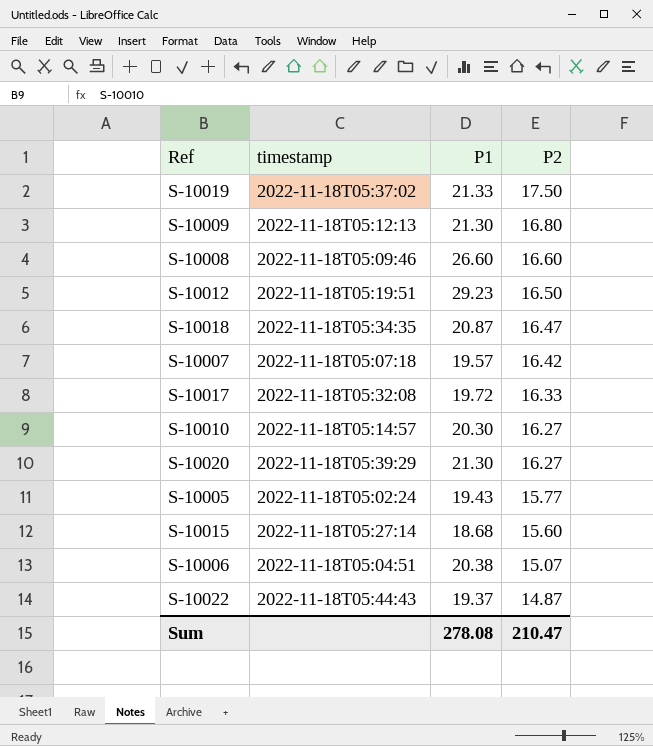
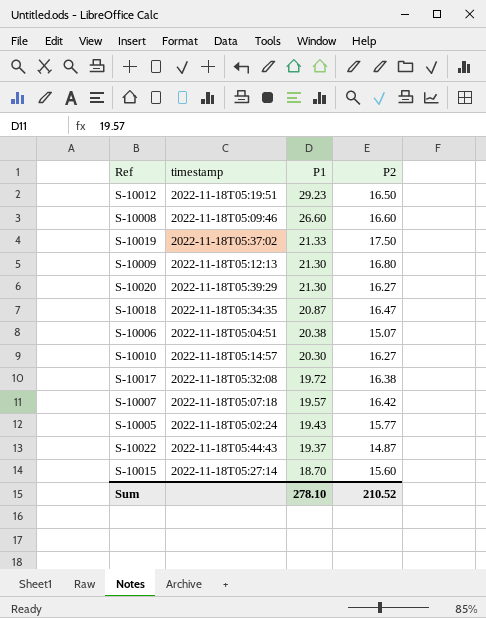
row order: P2 descending -> P1 descending
S-10017 | P2: 16.33 -> 16.38
S-10015 | P1: 18.68 -> 18.70
Sum | P1: 278.08 -> 278.10
Sum | P2: 210.47 -> 210.52

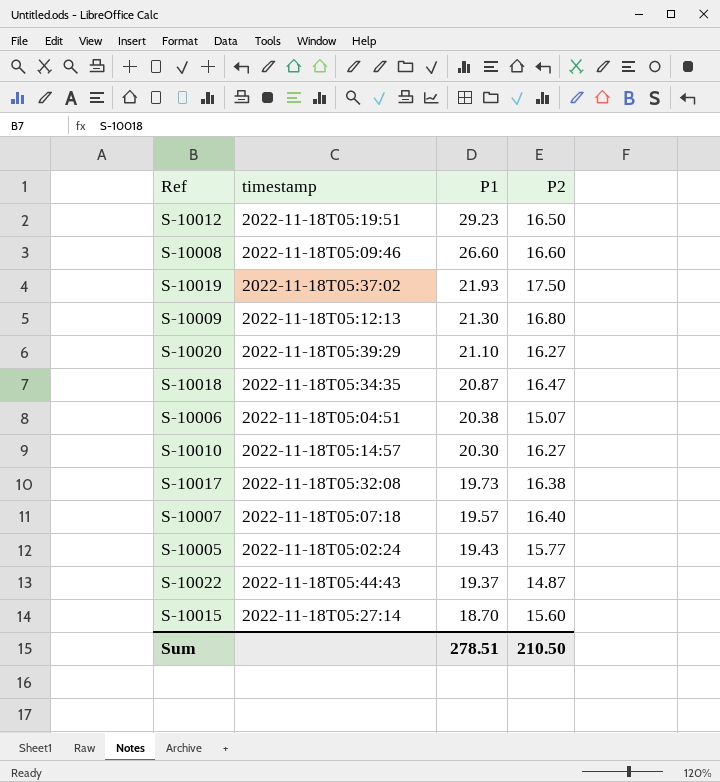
S-10019 | P1: 21.33 -> 21.93
S-10020 | P1: 21.30 -> 21.10
S-10017 | P1: 19.72 -> 19.73
S-10007 | P2: 16.42 -> 16.40
Sum | P1: 278.10 -> 278.51
Sum | P2: 210.52 -> 210.50

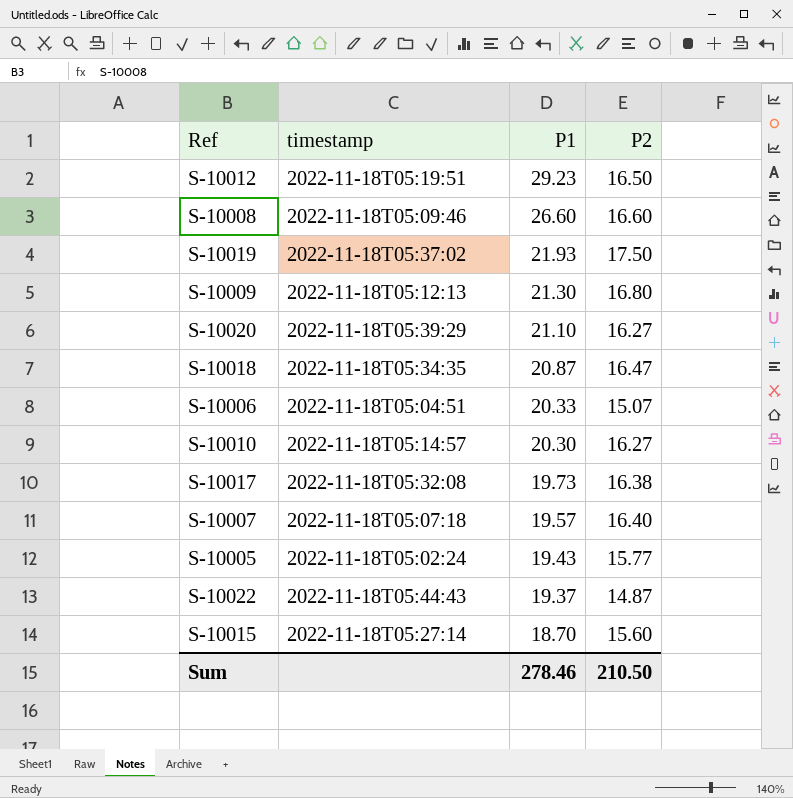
S-10006 | P1: 20.38 -> 20.33
Sum | P1: 278.51 -> 278.46

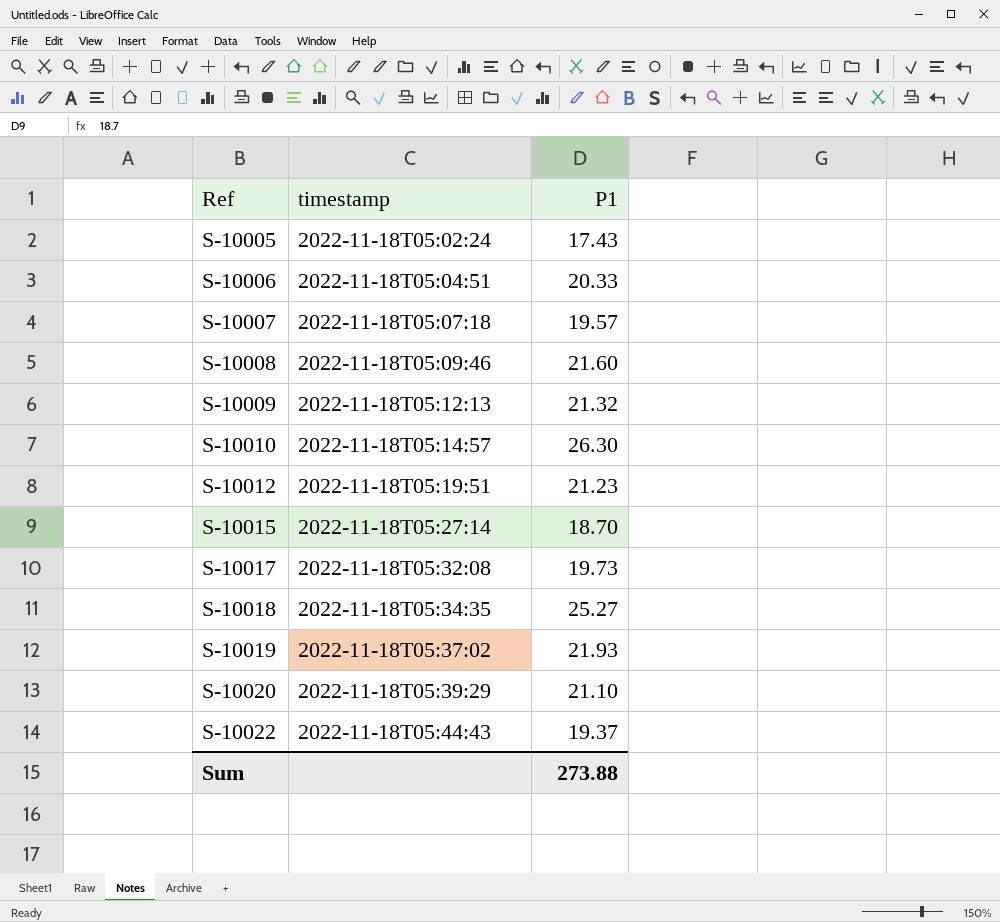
row order: P1 descending -> Ref ascending
column P2 | position: 4 -> none
S-10005 | P1: 19.43 -> 17.43
S-10008 | P1: 26.60 -> 21.60
S-10009 | P1: 21.30 -> 21.32
S-10010 | P1: 20.30 -> 26.30
S-10012 | P1: 29.23 -> 21.23
S-10018 | P1: 20.87 -> 25.27
Sum | P1: 278.46 -> 273.88

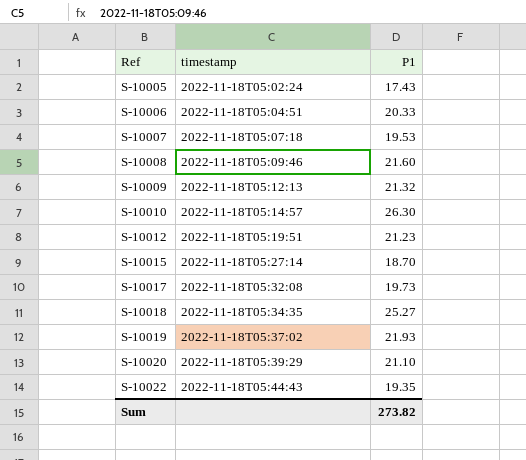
S-10007 | P1: 19.57 -> 19.53
S-10022 | P1: 19.37 -> 19.35
Sum | P1: 273.88 -> 273.82

